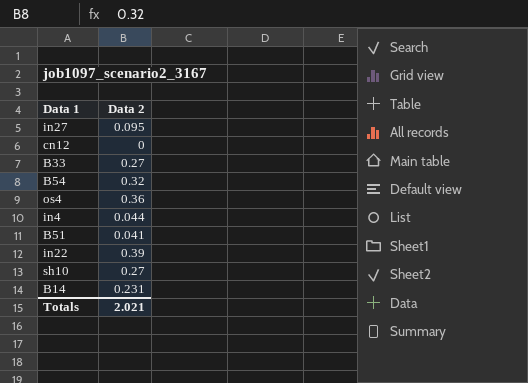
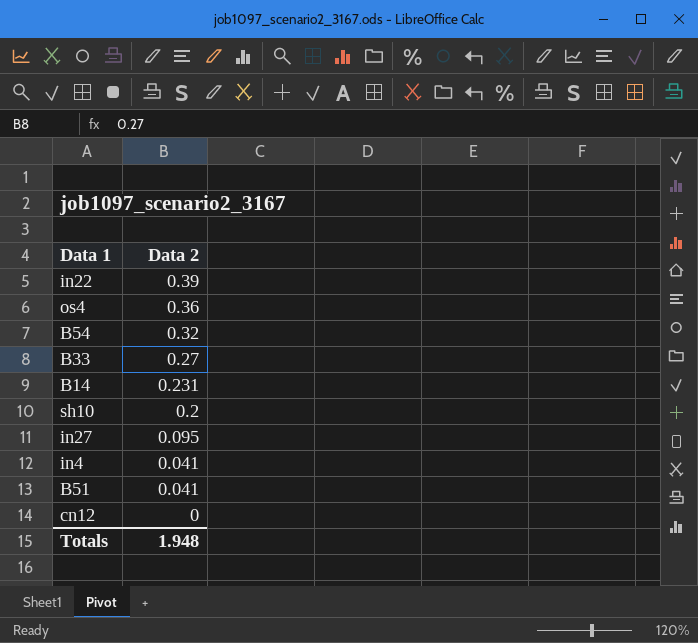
row order: none -> Data 2 descending
sh10 | Data 2: 0.27 -> 0.2
in4 | Data 2: 0.044 -> 0.041
Totals | Data 2: 2.021 -> 1.948

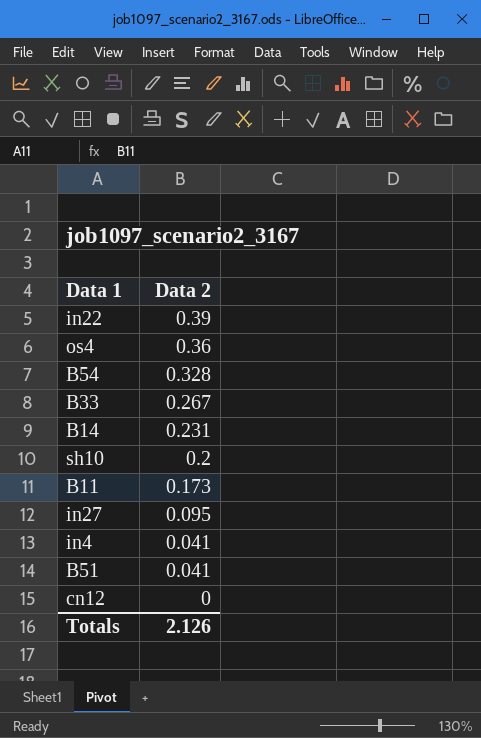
B54 | Data 2: 0.32 -> 0.328
B33 | Data 2: 0.27 -> 0.267
row B11: none -> 0.173
Totals | Data 2: 1.948 -> 2.126

